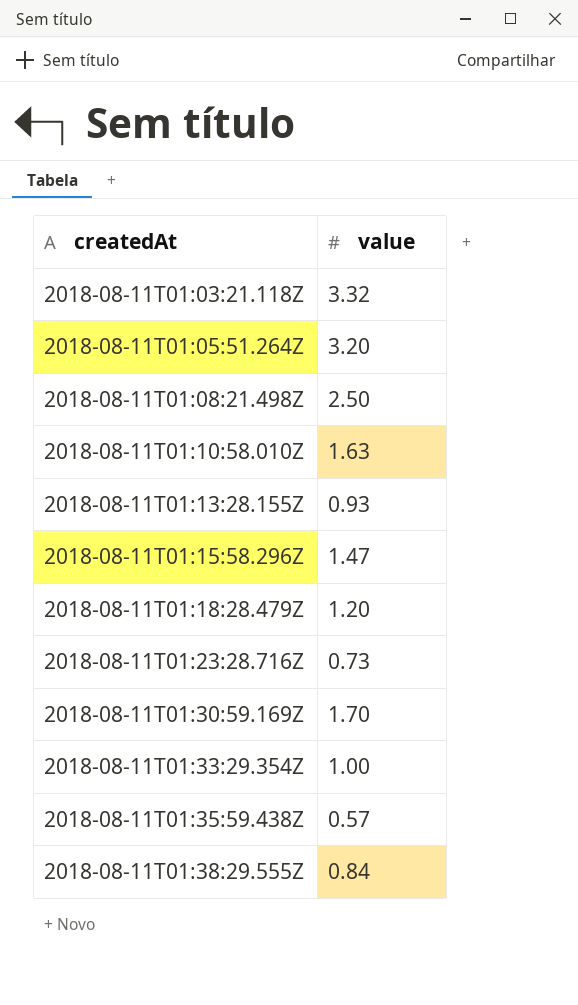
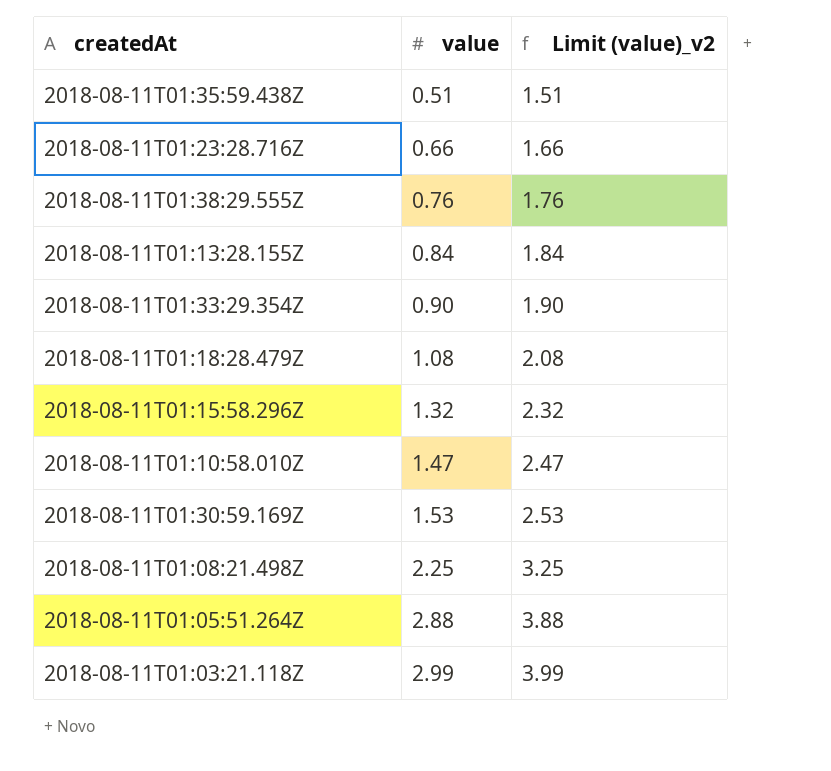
row order: createdAt ascending -> value ascending
column Limit (value)_v2 | formula: none -> [value] + 1
2018-08-11T01:35:59.438Z | value: 0.57 -> 0.51
2018-08-11T01:23:28.716Z | value: 0.73 -> 0.66
2018-08-11T01:38:29.555Z | value: 0.84 -> 0.76
2018-08-11T01:13:28.155Z | value: 0.93 -> 0.84
2018-08-11T01:33:29.354Z | value: 1.00 -> 0.90
2018-08-11T01:18:28.479Z | value: 1.20 -> 1.08
2018-08-11T01:15:58.296Z | value: 1.47 -> 1.32
2018-08-11T01:10:58.010Z | value: 1.63 -> 1.47
2018-08-11T01:30:59.169Z | value: 1.70 -> 1.53
2018-08-11T01:08:21.498Z | value: 2.50 -> 2.25
2018-08-11T01:05:51.264Z | value: 3.20 -> 2.88
2018-08-11T01:03:21.118Z | value: 3.32 -> 2.99

